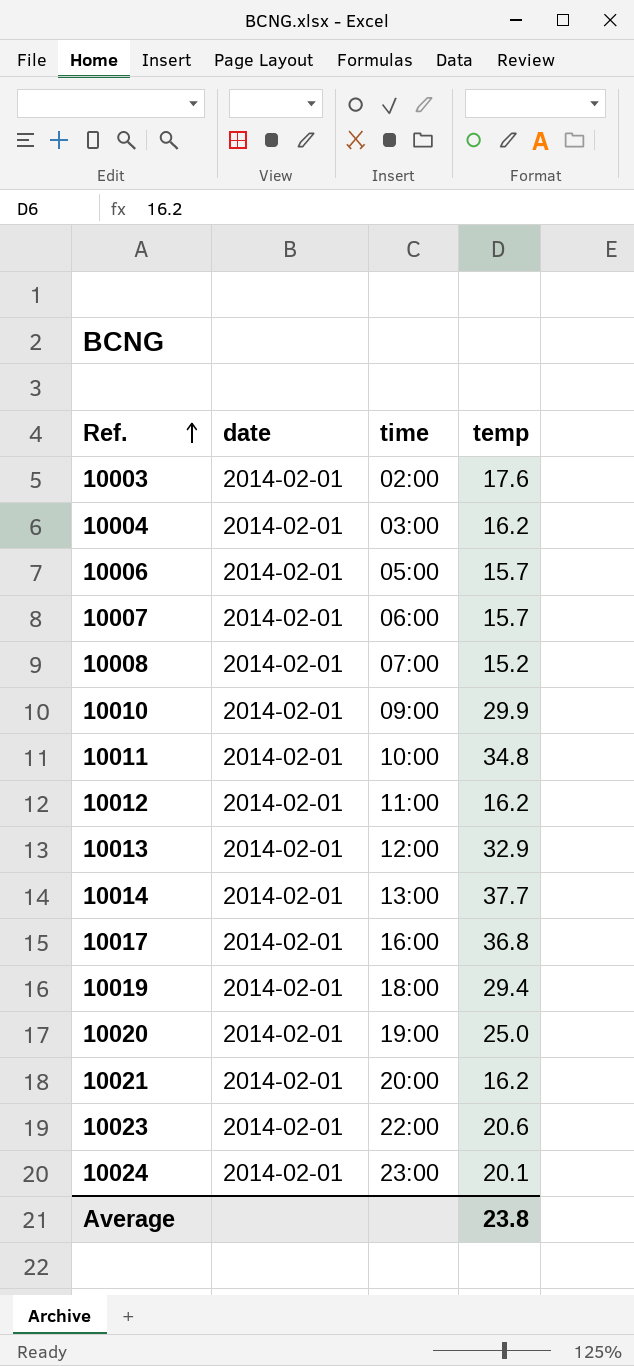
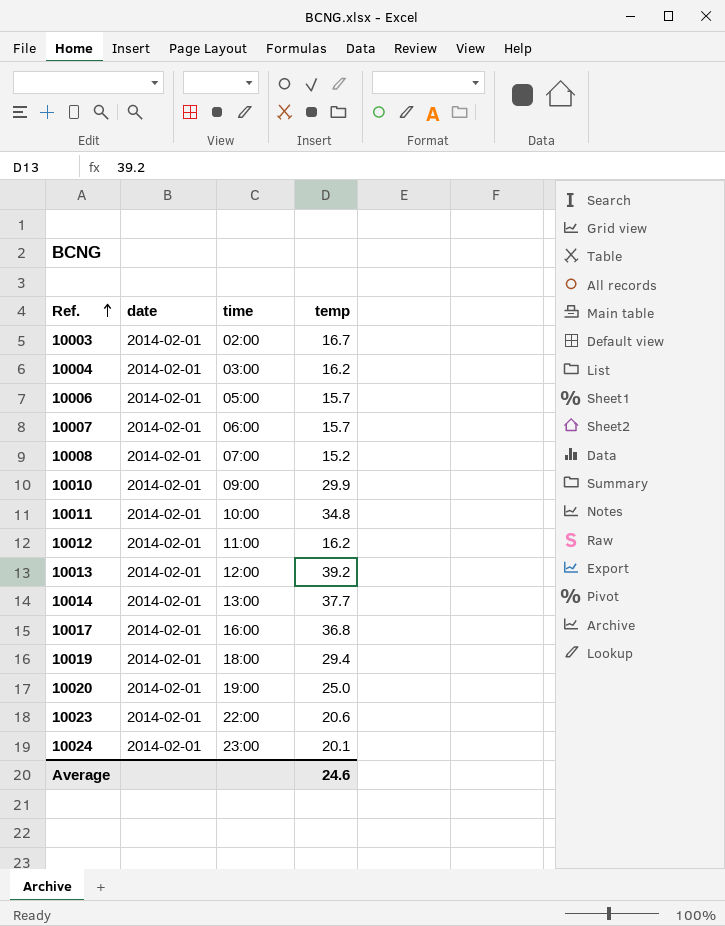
row 10021: 2014-02-01 | 20:00 | 16.2 -> none
10003 | temp: 17.6 -> 16.7
10013 | temp: 32.9 -> 39.2
Average | temp: 23.8 -> 24.6

